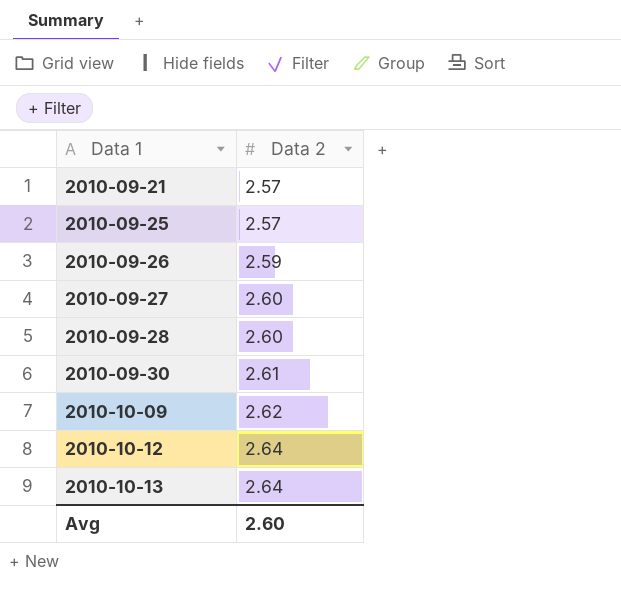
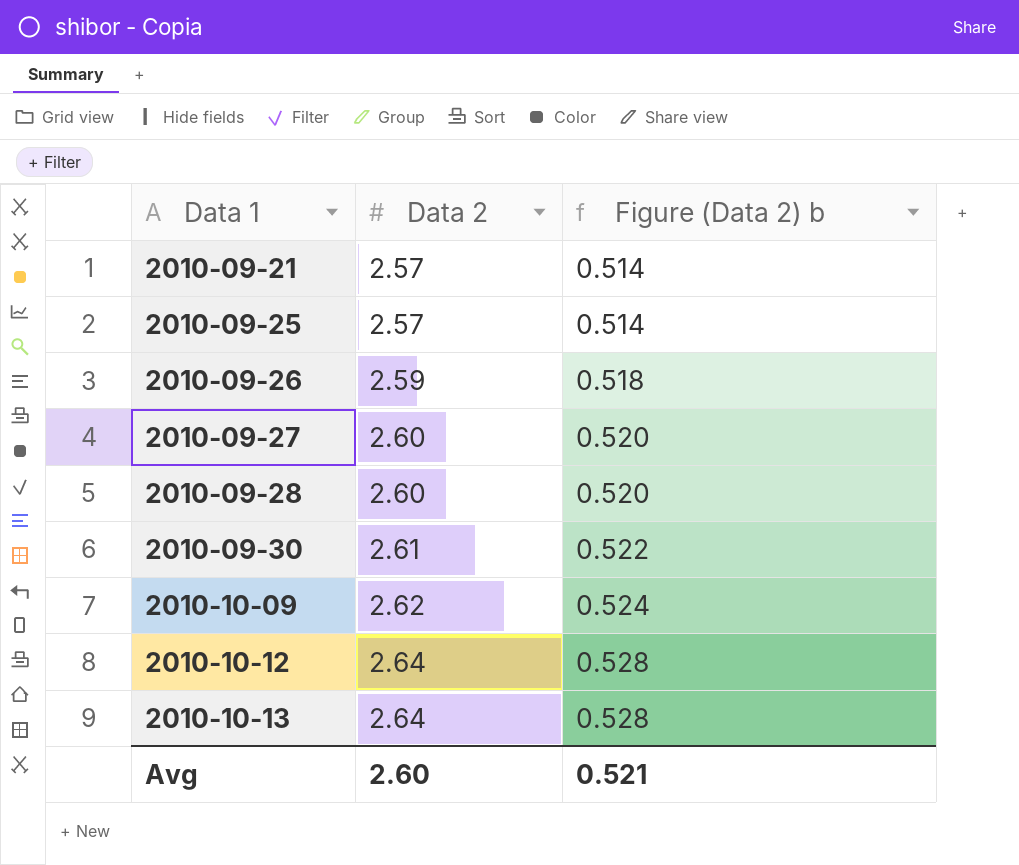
column Figure (Data 2) b | formula: none -> [Data 2] * 0.2

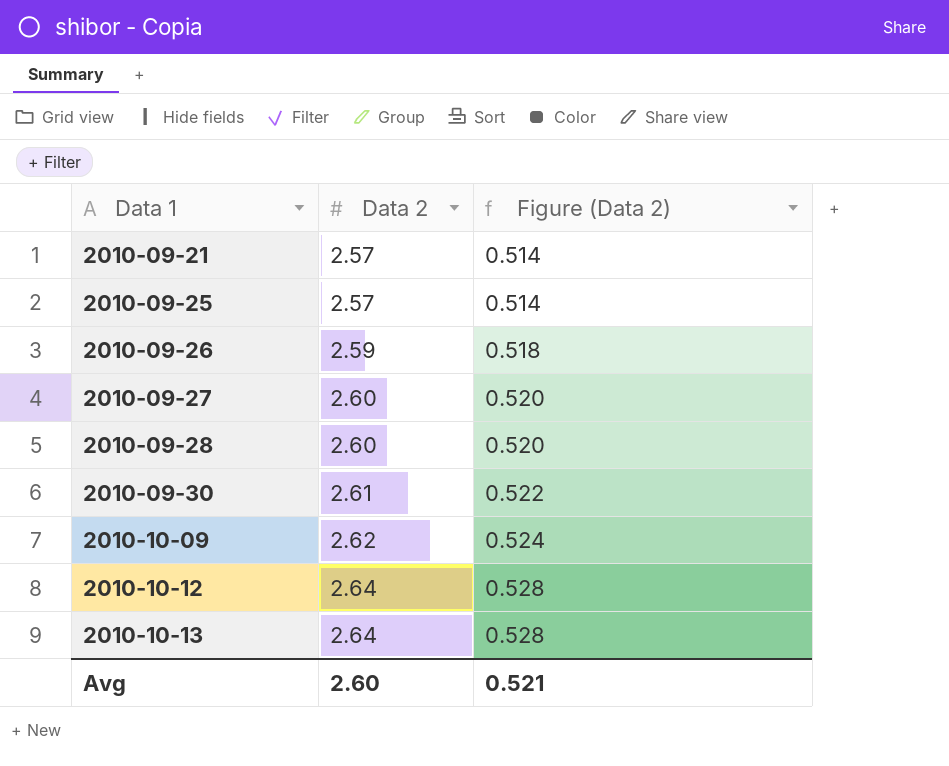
column name: Figure (Data 2) b -> Figure (Data 2)

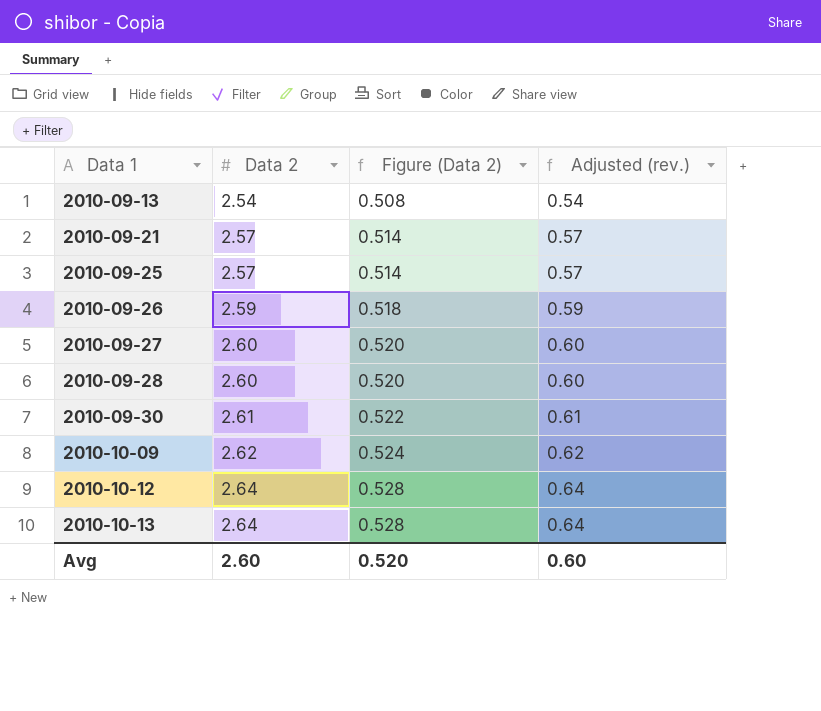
column Adjusted (rev.) | formula: none -> [Data 2] - 2
row 2010-09-13: none -> 2.54 | 0.508 | 0.54
Avg | Figure (Data 2): 0.521 -> 0.520

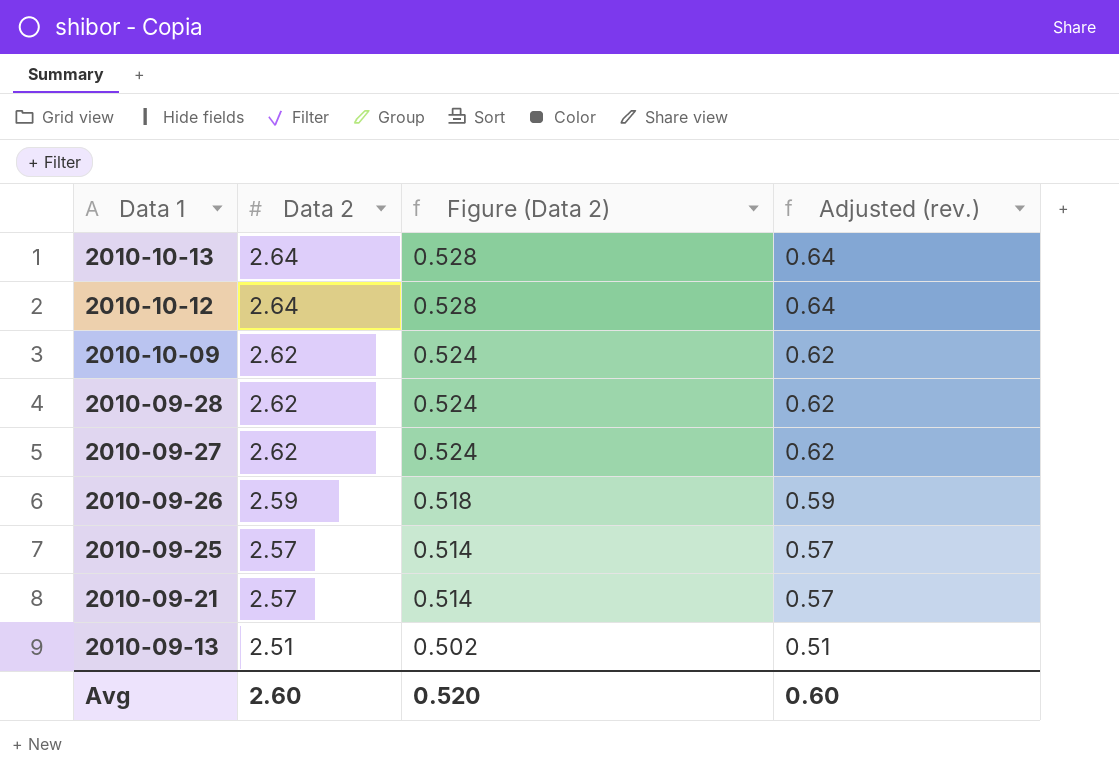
row order: Data 1 ascending -> Data 1 descending
row 2010-09-30: 2.61 | 0.522 | 0.61 -> none
2010-09-28 | Data 2: 2.60 -> 2.62
2010-09-28 | Figure (Data 2): 0.520 -> 0.524
2010-09-28 | Adjusted (rev.): 0.60 -> 0.62
2010-09-27 | Data 2: 2.60 -> 2.62
2010-09-27 | Figure (Data 2): 0.520 -> 0.524
2010-09-27 | Adjusted (rev.): 0.60 -> 0.62
2010-09-13 | Data 2: 2.54 -> 2.51
2010-09-13 | Figure (Data 2): 0.508 -> 0.502
2010-09-13 | Adjusted (rev.): 0.54 -> 0.51

